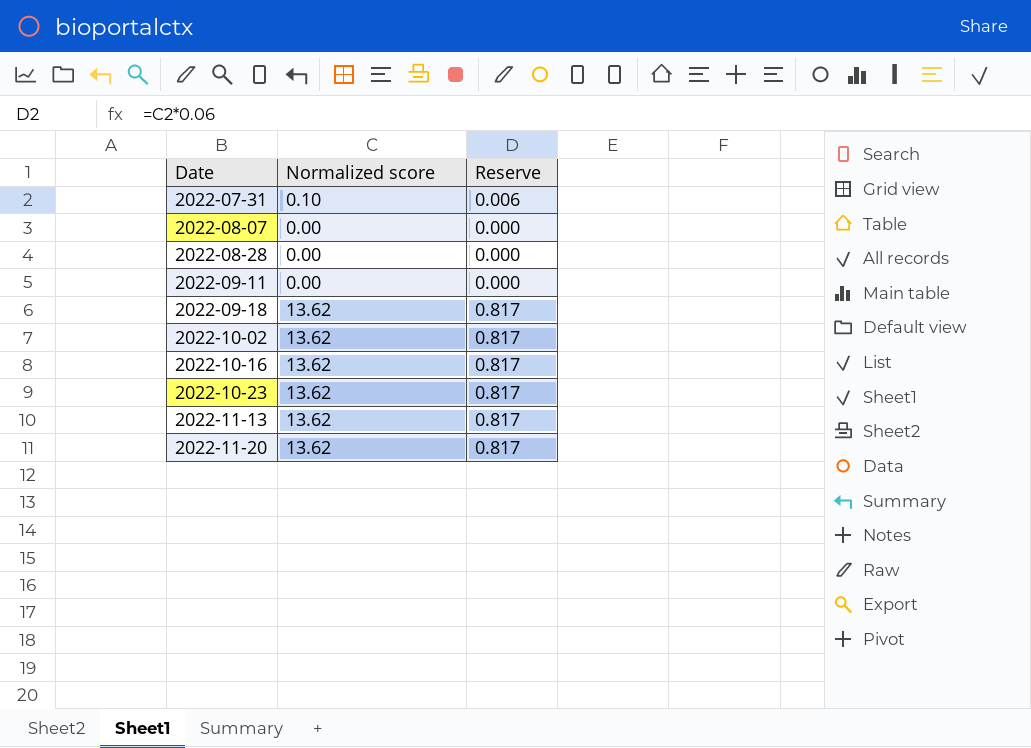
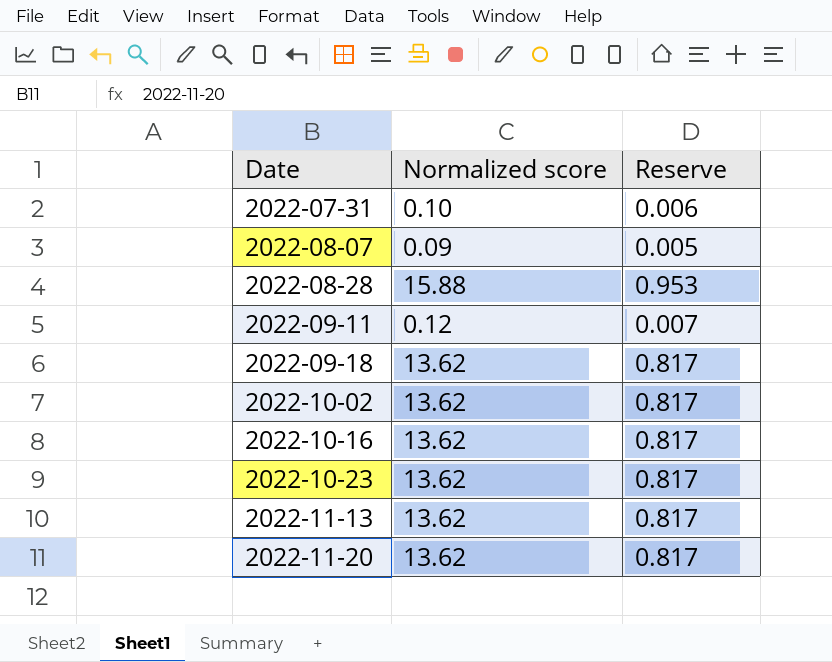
2022-08-07 | Normalized score: 0.00 -> 0.09
2022-08-07 | Reserve: 0.000 -> 0.005
2022-08-28 | Normalized score: 0.00 -> 15.88
2022-08-28 | Reserve: 0.000 -> 0.953
2022-09-11 | Normalized score: 0.00 -> 0.12
2022-09-11 | Reserve: 0.000 -> 0.007

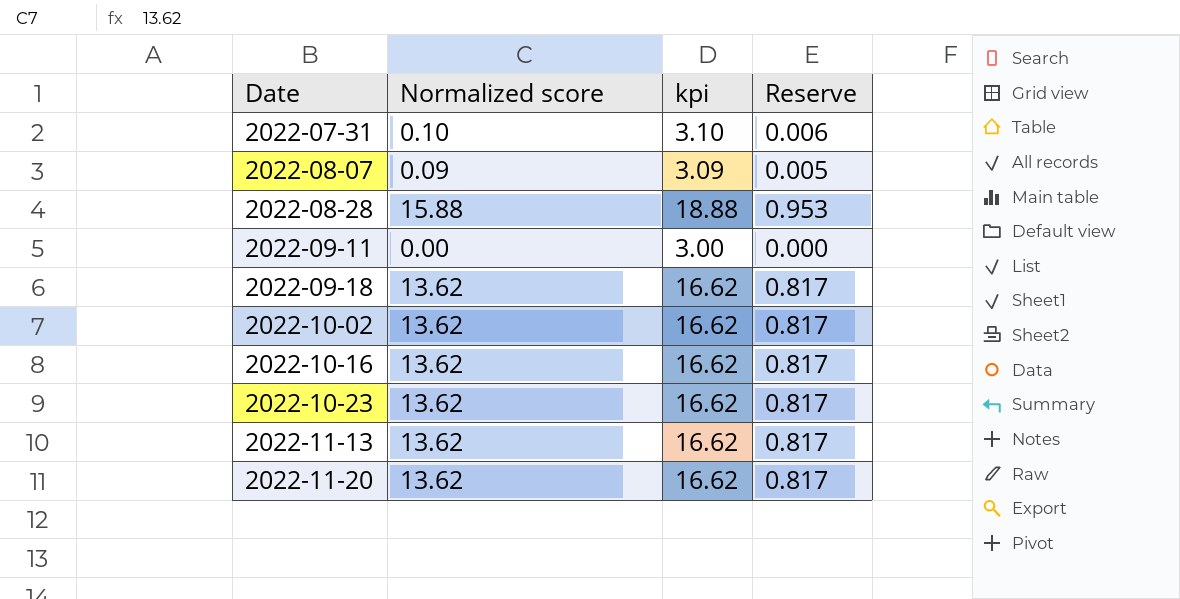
column kpi | formula: none -> [Normalized score] + 3
2022-09-11 | Normalized score: 0.12 -> 0.00
2022-09-11 | Reserve: 0.007 -> 0.000

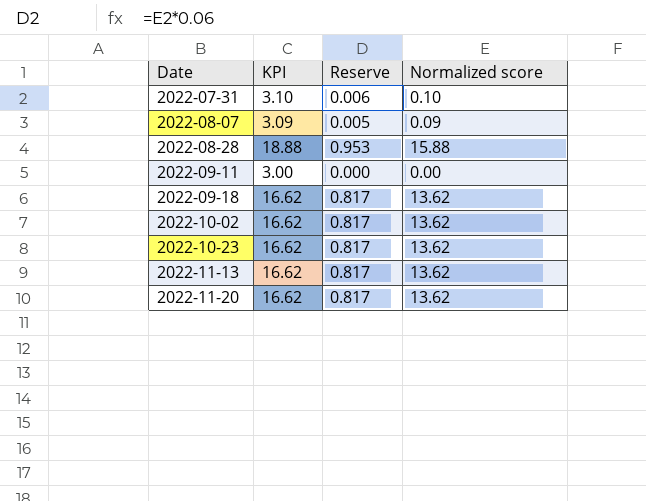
column name: kpi -> KPI
column Normalized score | position: 2 -> 4
row 2022-10-16: 13.62 | 16.62 | 0.817 -> none

